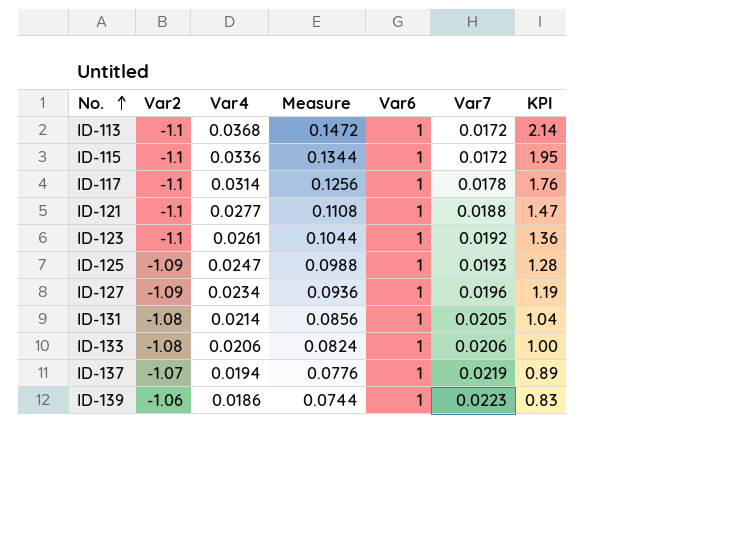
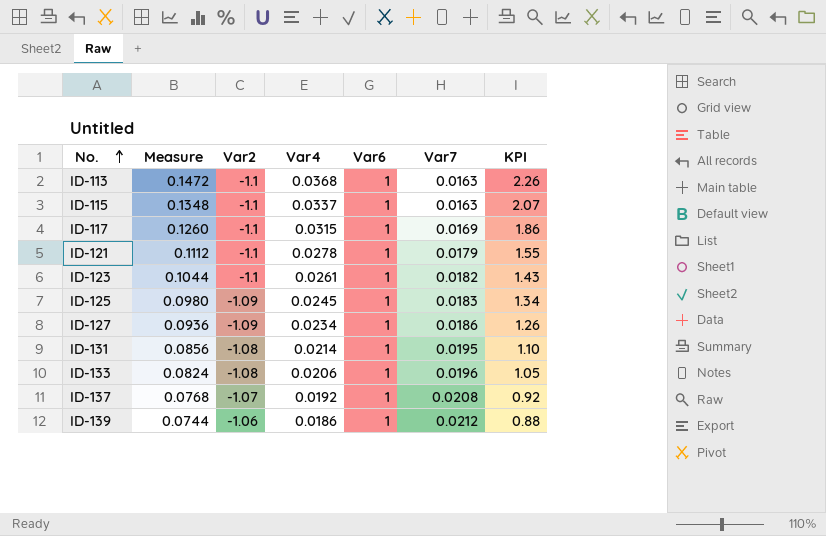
column Measure | position: 4 -> 2
ID-113 | Var7: 0.0172 -> 0.0163
ID-113 | KPI: 2.14 -> 2.26
ID-115 | Measure: 0.1344 -> 0.1348
ID-115 | Var4: 0.0336 -> 0.0337
ID-115 | Var7: 0.0172 -> 0.0163
ID-115 | KPI: 1.95 -> 2.07
ID-117 | Measure: 0.1256 -> 0.1260
ID-117 | Var4: 0.0314 -> 0.0315
ID-117 | Var7: 0.0178 -> 0.0169
ID-117 | KPI: 1.76 -> 1.86
ID-121 | Measure: 0.1108 -> 0.1112
ID-121 | Var4: 0.0277 -> 0.0278
ID-121 | Var7: 0.0188 -> 0.0179
ID-121 | KPI: 1.47 -> 1.55
ID-123 | Var7: 0.0192 -> 0.0182
ID-123 | KPI: 1.36 -> 1.43
ID-125 | Measure: 0.0988 -> 0.0980
ID-125 | Var4: 0.0247 -> 0.0245
ID-125 | Var7: 0.0193 -> 0.0183
ID-125 | KPI: 1.28 -> 1.34
ID-127 | Var7: 0.0196 -> 0.0186
ID-127 | KPI: 1.19 -> 1.26
ID-131 | Var7: 0.0205 -> 0.0195
ID-131 | KPI: 1.04 -> 1.10
ID-133 | Var7: 0.0206 -> 0.0196
ID-133 | KPI: 1.00 -> 1.05
ID-137 | Measure: 0.0776 -> 0.0768
ID-137 | Var4: 0.0194 -> 0.0192
ID-137 | Var7: 0.0219 -> 0.0208
ID-137 | KPI: 0.89 -> 0.92
ID-139 | Var7: 0.0223 -> 0.0212
ID-139 | KPI: 0.83 -> 0.88

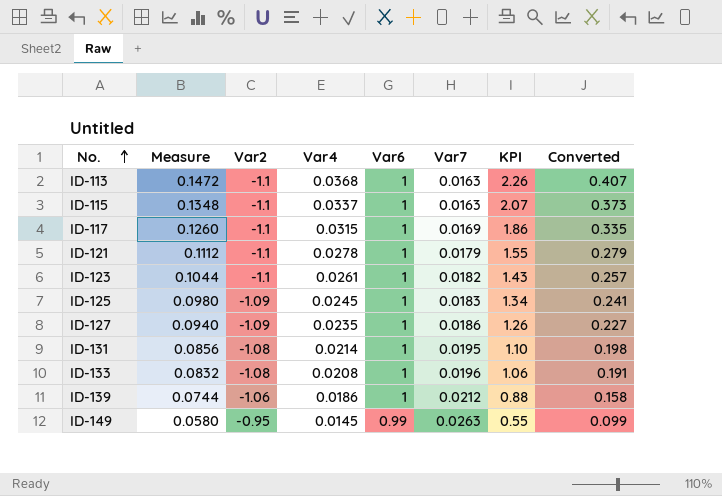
column Converted | formula: none -> [KPI] * 0.18
row ID-137: 0.0768 | -1.07 | 0.0192 | 1 | 0.0208 | 0.92 -> none
ID-127 | Measure: 0.0936 -> 0.0940
ID-127 | Var4: 0.0234 -> 0.0235
ID-133 | Measure: 0.0824 -> 0.0832
ID-133 | Var4: 0.0206 -> 0.0208
ID-133 | KPI: 1.05 -> 1.06
row ID-149: none -> 0.0580 | -0.95 | 0.0145 | 0.99 | 0.0263 | 0.55 | 0.099

